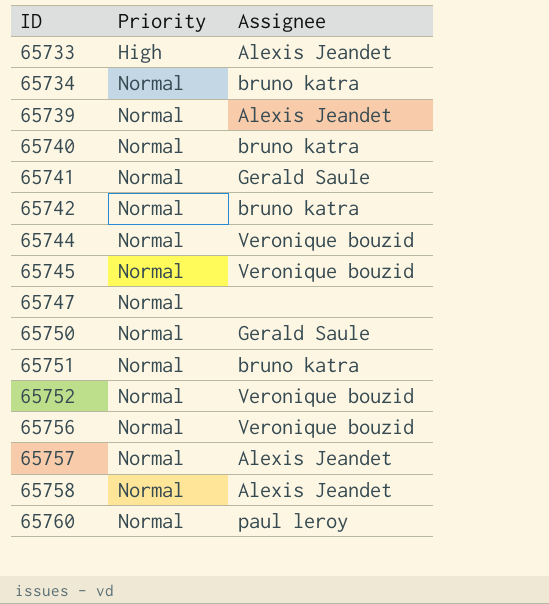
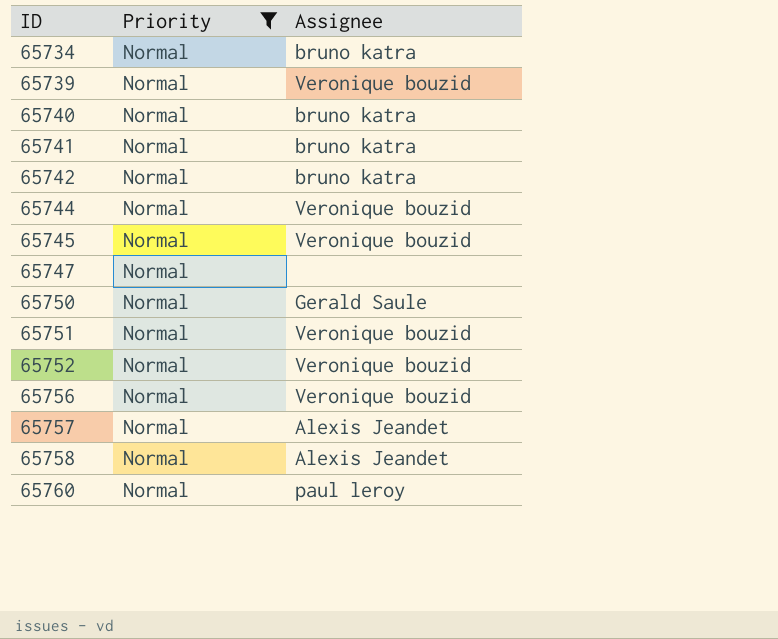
filter: none -> Priority = Normal
65739 | Assignee: Alexis Jeandet -> Veronique bouzid
65741 | Assignee: Gerald Saule -> bruno katra
65751 | Assignee: bruno katra -> Veronique bouzid

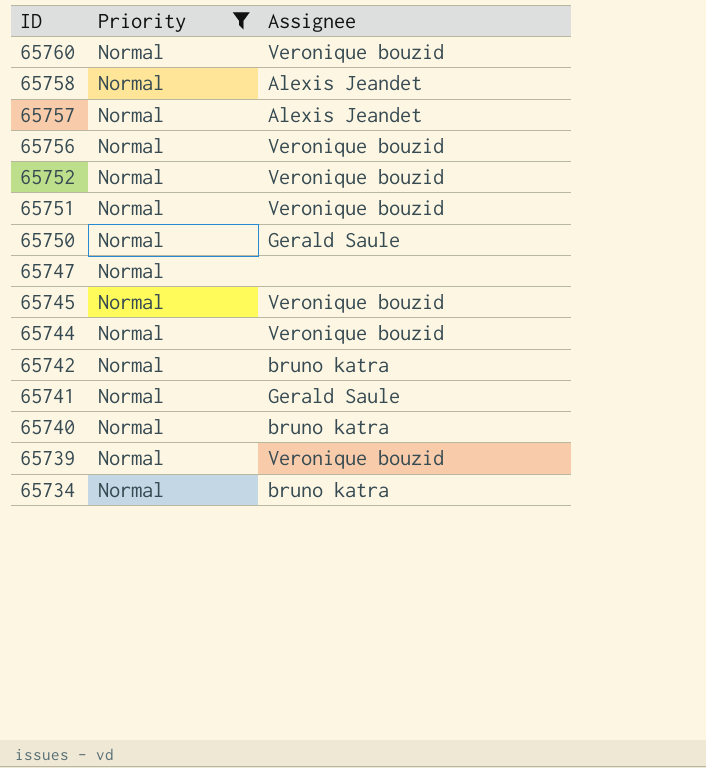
row order: ID ascending -> ID descending
65760 | Assignee: paul leroy -> Veronique bouzid
65741 | Assignee: bruno katra -> Gerald Saule

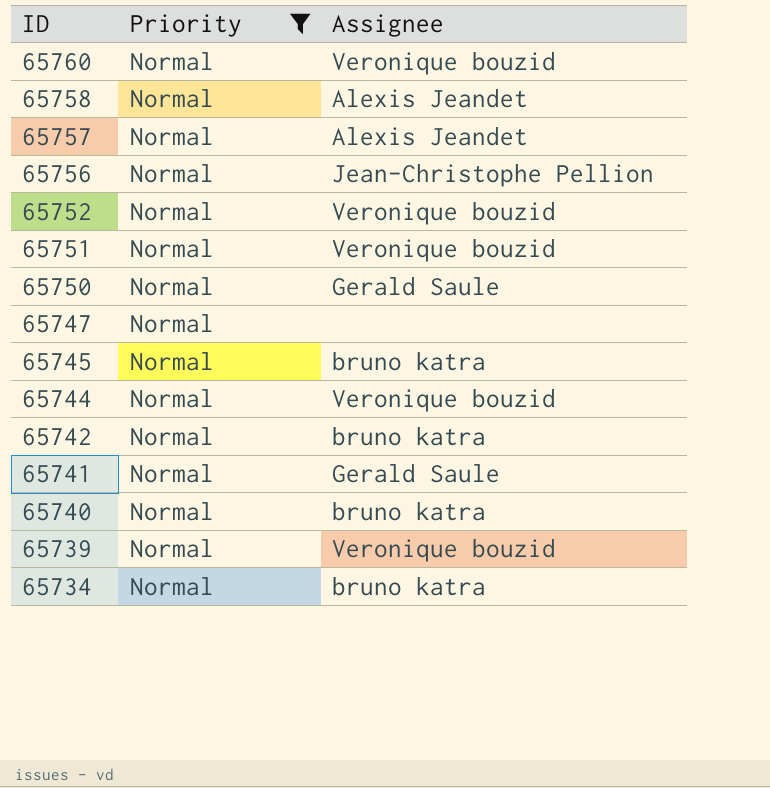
65756 | Assignee: Veronique bouzid -> Jean-Christophe Pellion
65745 | Assignee: Veronique bouzid -> bruno katra

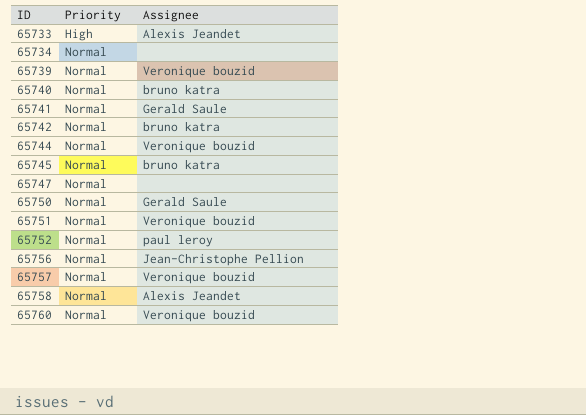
filter: Priority = Normal -> none
row order: ID descending -> ID ascending
65734 | Assignee: bruno katra -> none
65752 | Assignee: Veronique bouzid -> paul leroy
65757 | Assignee: Alexis Jeandet -> Veronique bouzid

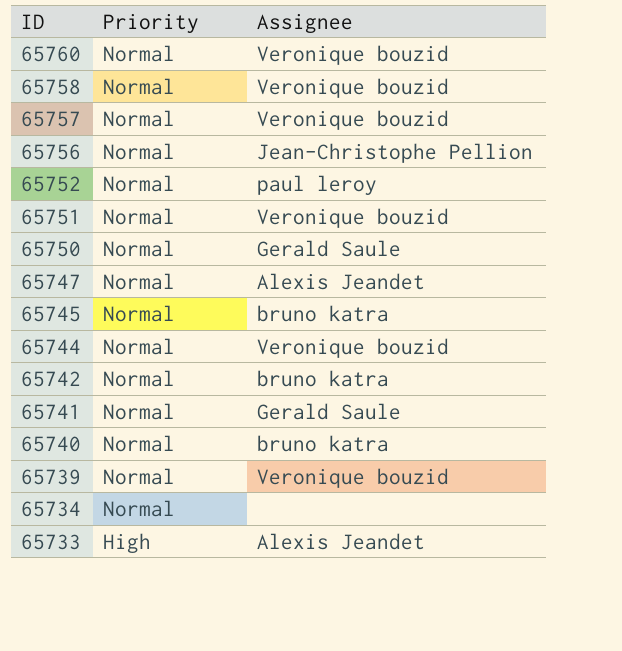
row order: ID ascending -> ID descending
65758 | Assignee: Alexis Jeandet -> Veronique bouzid
65747 | Assignee: none -> Alexis Jeandet

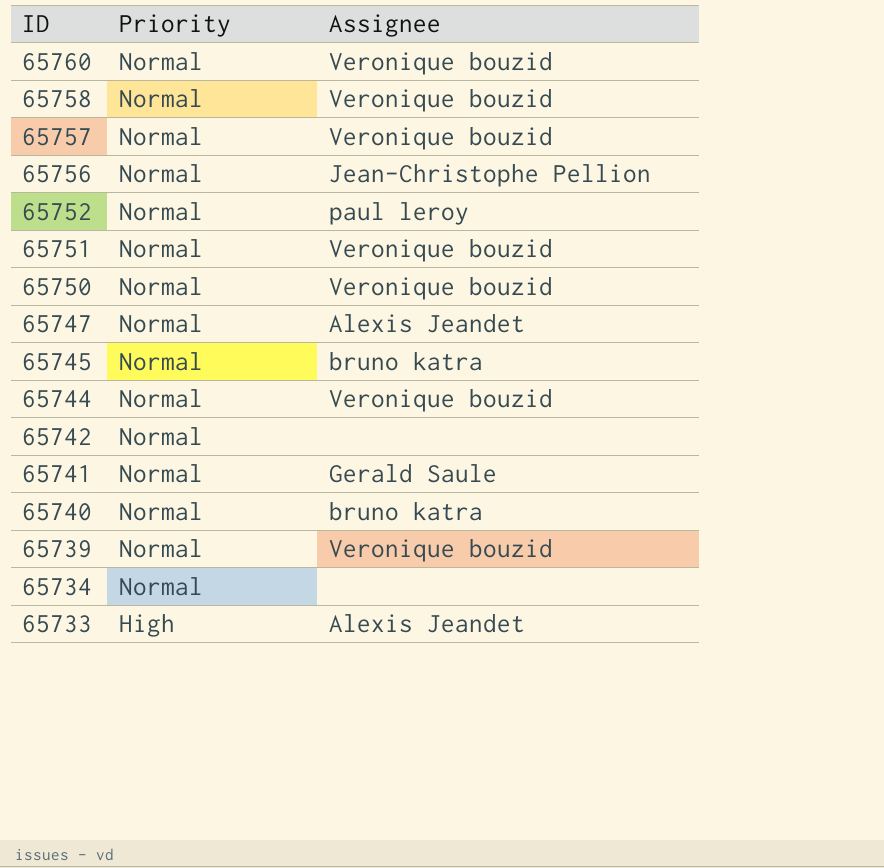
65750 | Assignee: Gerald Saule -> Veronique bouzid
65742 | Assignee: bruno katra -> none

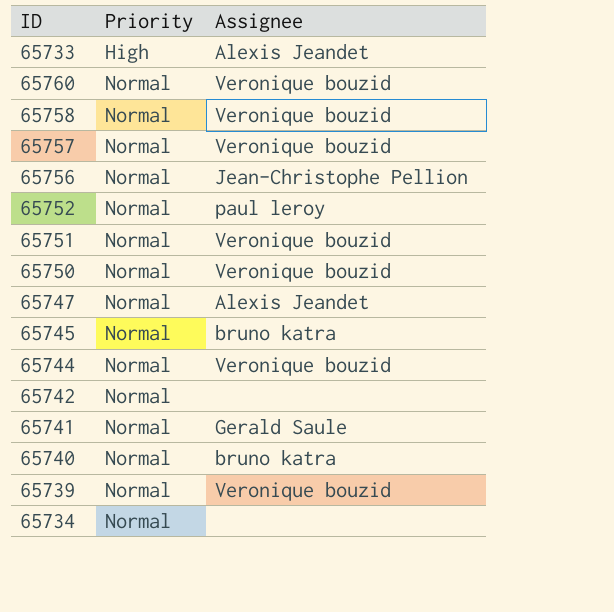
row order: ID descending -> Priority ascending

